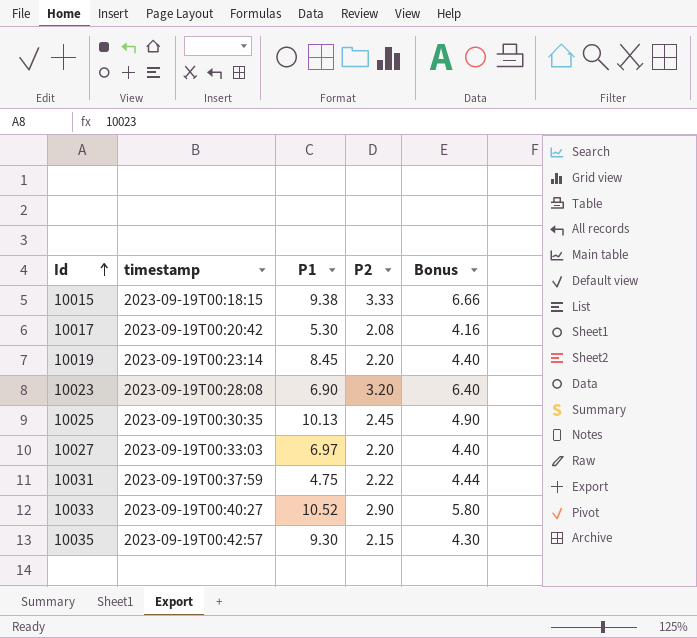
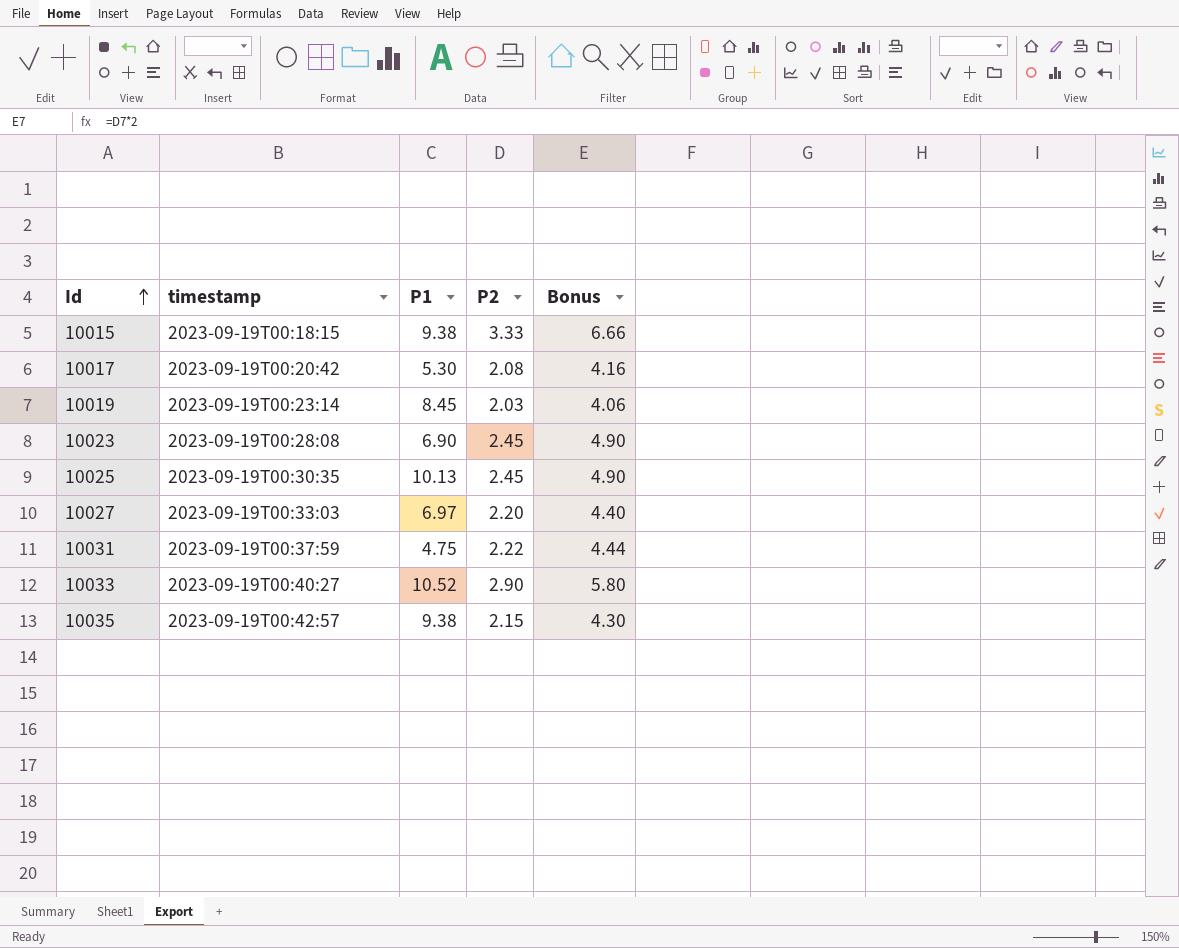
10019 | P2: 2.20 -> 2.03
10019 | Bonus: 4.40 -> 4.06
10023 | P2: 3.20 -> 2.45
10023 | Bonus: 6.40 -> 4.90
10035 | P1: 9.30 -> 9.38

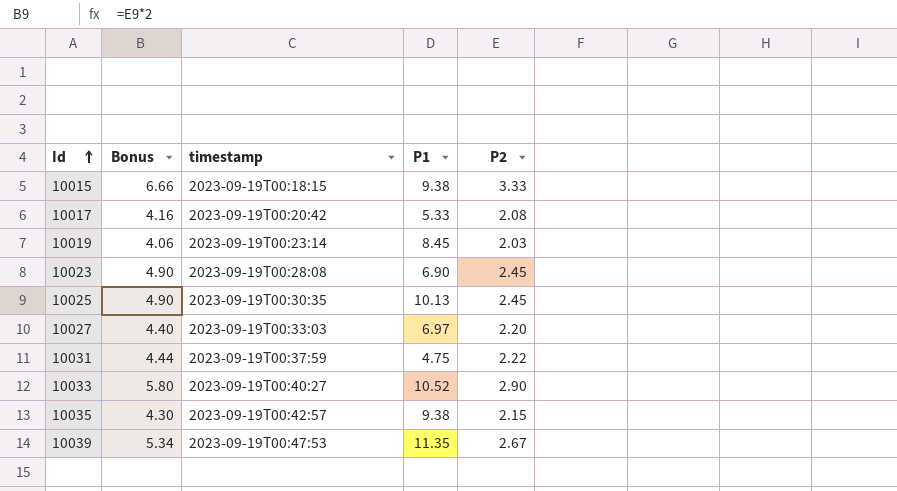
column Bonus | position: 5 -> 2
10017 | P1: 5.30 -> 5.33
row 10039: none -> 5.34 | 2023-09-19T00:47:53 | 11.35 | 2.67

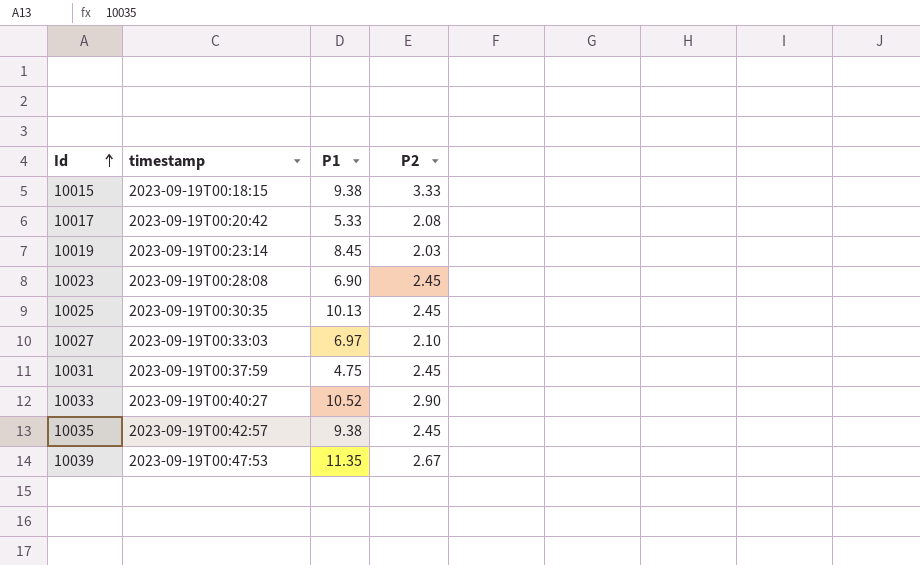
column Bonus | formula: [P2] * 2 -> none
10027 | P2: 2.20 -> 2.10
10031 | P2: 2.22 -> 2.45
10035 | P2: 2.15 -> 2.45

